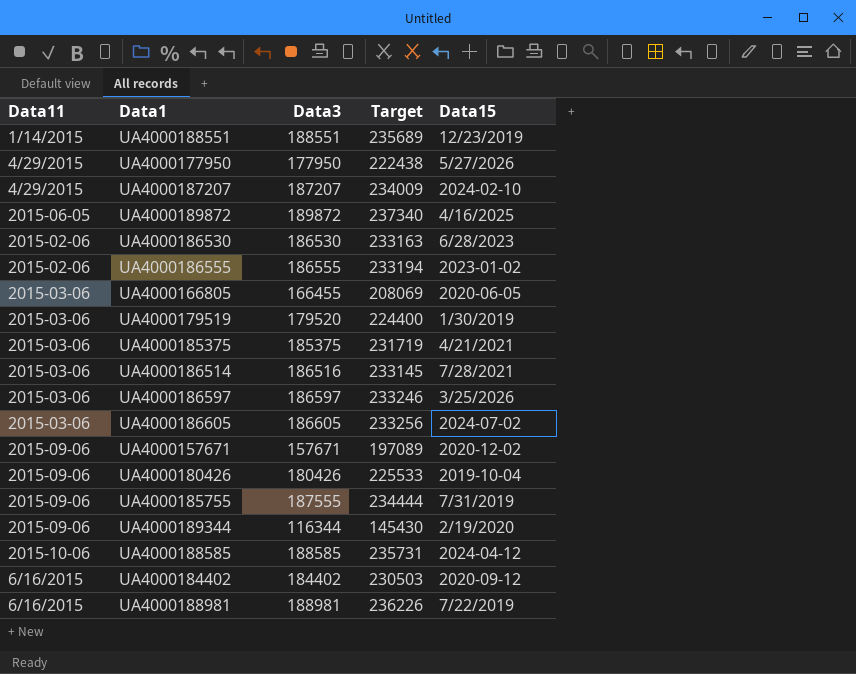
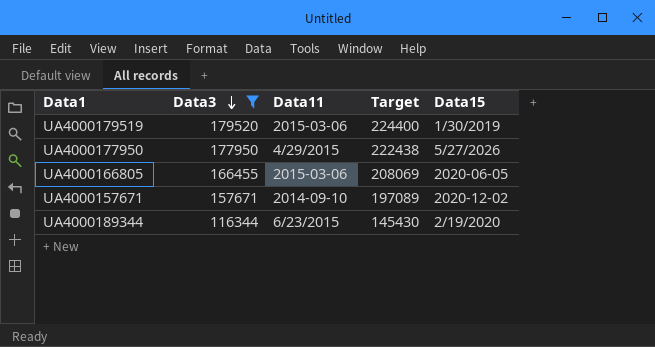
filter: none -> Data3 <= 179520
row order: none -> Data3 descending
column Data11 | position: 1 -> 3
UA4000157671 | Data11: 2015-09-06 -> 2014-09-10
UA4000189344 | Data11: 2015-09-06 -> 6/23/2015

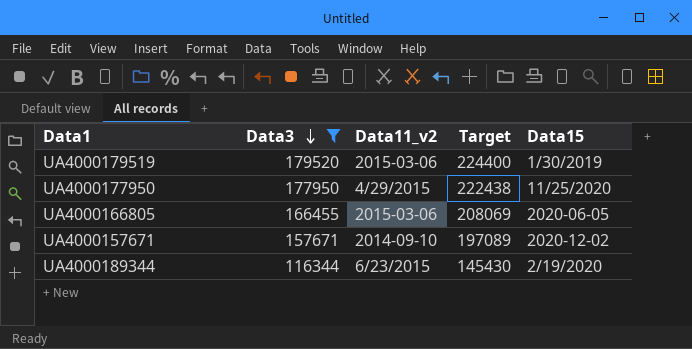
column name: Data11 -> Data11_v2
UA4000177950 | Data15: 5/27/2026 -> 11/25/2020

